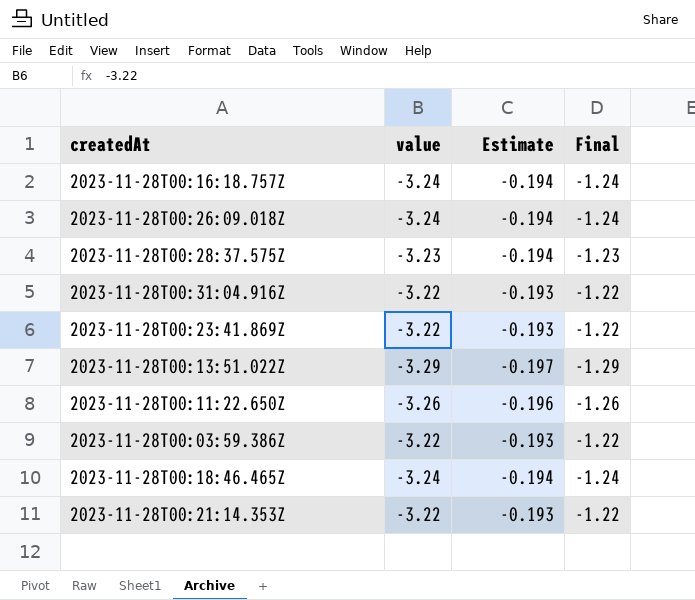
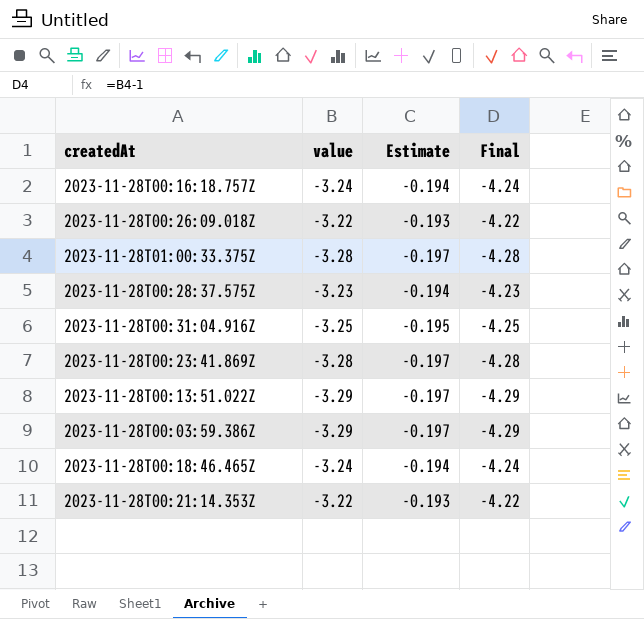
column Final | formula: [value] + 2 -> [value] - 1
row 2023-11-28T00:11:22.650Z: -3.26 | -0.196 | -1.26 -> none
2023-11-28T00:26:09.018Z | value: -3.24 -> -3.22
2023-11-28T00:26:09.018Z | Estimate: -0.194 -> -0.193
row 2023-11-28T01:00:33.375Z: none -> -3.28 | -0.197 | -4.28
2023-11-28T00:31:04.916Z | value: -3.22 -> -3.25
2023-11-28T00:31:04.916Z | Estimate: -0.193 -> -0.195
2023-11-28T00:23:41.869Z | value: -3.22 -> -3.28
2023-11-28T00:23:41.869Z | Estimate: -0.193 -> -0.197
2023-11-28T00:03:59.386Z | value: -3.22 -> -3.29
2023-11-28T00:03:59.386Z | Estimate: -0.193 -> -0.197

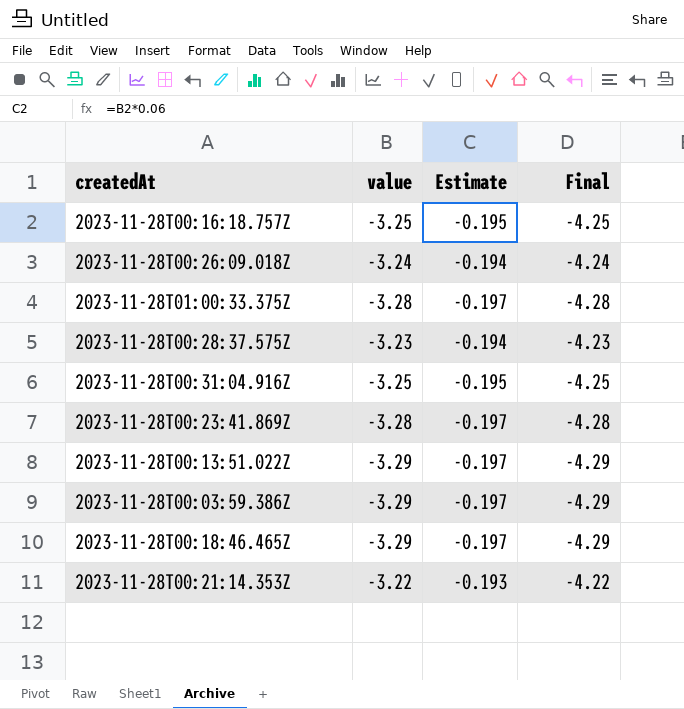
2023-11-28T00:16:18.757Z | value: -3.24 -> -3.25
2023-11-28T00:16:18.757Z | Estimate: -0.194 -> -0.195
2023-11-28T00:16:18.757Z | Final: -4.24 -> -4.25
2023-11-28T00:26:09.018Z | value: -3.22 -> -3.24
2023-11-28T00:26:09.018Z | Estimate: -0.193 -> -0.194
2023-11-28T00:26:09.018Z | Final: -4.22 -> -4.24
2023-11-28T00:18:46.465Z | value: -3.24 -> -3.29
2023-11-28T00:18:46.465Z | Estimate: -0.194 -> -0.197
2023-11-28T00:18:46.465Z | Final: -4.24 -> -4.29

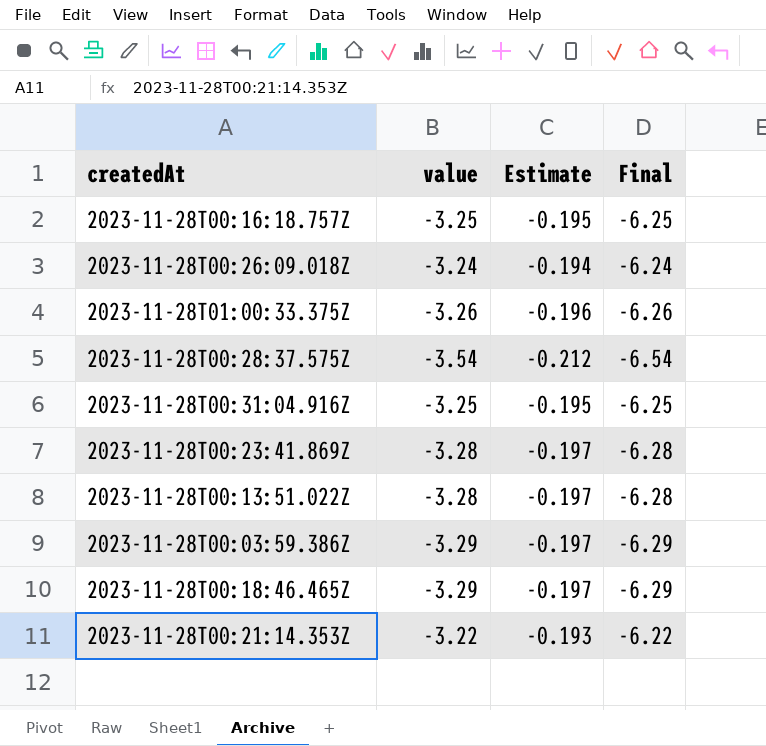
column Final | formula: [value] - 1 -> [value] - 3
2023-11-28T01:00:33.375Z | value: -3.28 -> -3.26
2023-11-28T01:00:33.375Z | Estimate: -0.197 -> -0.196
2023-11-28T00:28:37.575Z | value: -3.23 -> -3.54
2023-11-28T00:28:37.575Z | Estimate: -0.194 -> -0.212
2023-11-28T00:13:51.022Z | value: -3.29 -> -3.28

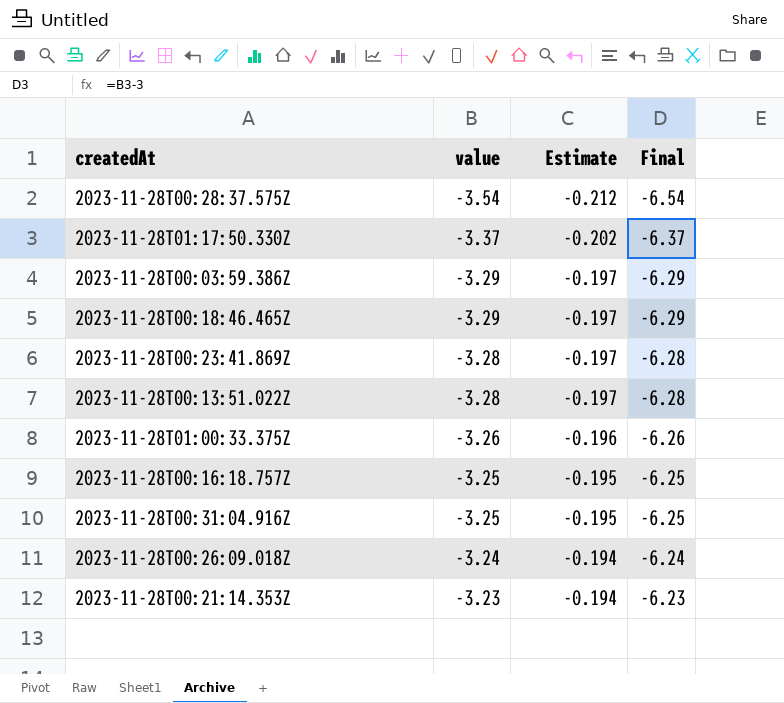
row order: none -> value ascending
row 2023-11-28T01:17:50.330Z: none -> -3.37 | -0.202 | -6.37
2023-11-28T00:21:14.353Z | value: -3.22 -> -3.23
2023-11-28T00:21:14.353Z | Estimate: -0.193 -> -0.194
2023-11-28T00:21:14.353Z | Final: -6.22 -> -6.23

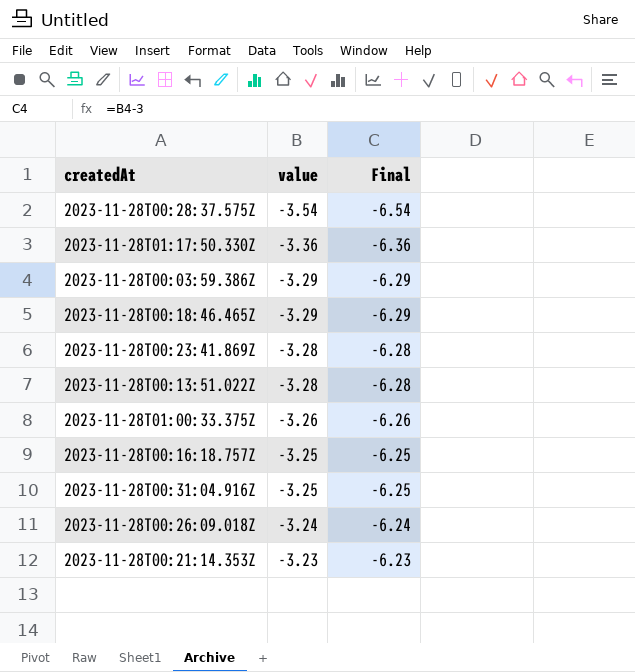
column Estimate | formula: [value] * 0.06 -> none
2023-11-28T01:17:50.330Z | value: -3.37 -> -3.36
2023-11-28T01:17:50.330Z | Final: -6.37 -> -6.36

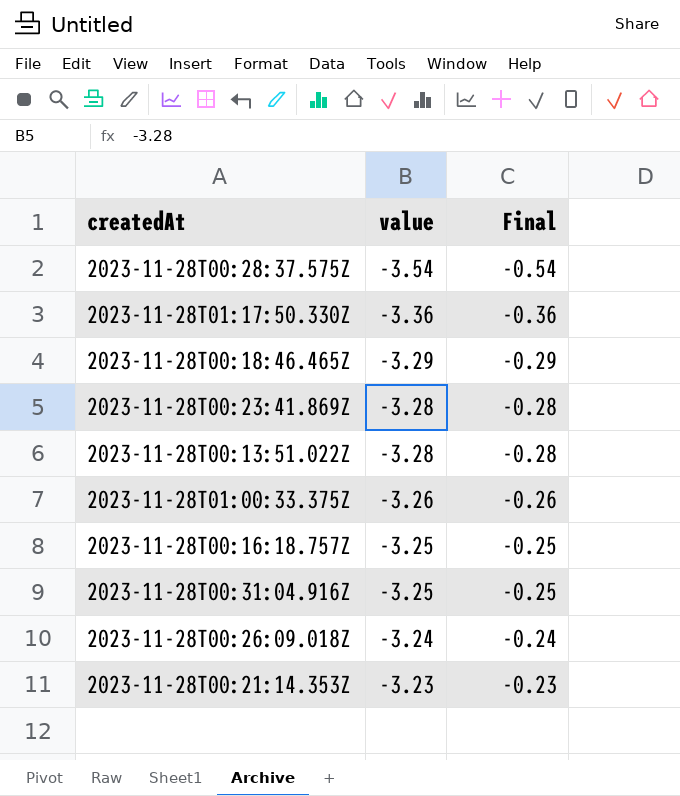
column Final | formula: [value] - 3 -> [value] + 3
row 2023-11-28T00:03:59.386Z: -3.29 | -6.29 -> none

